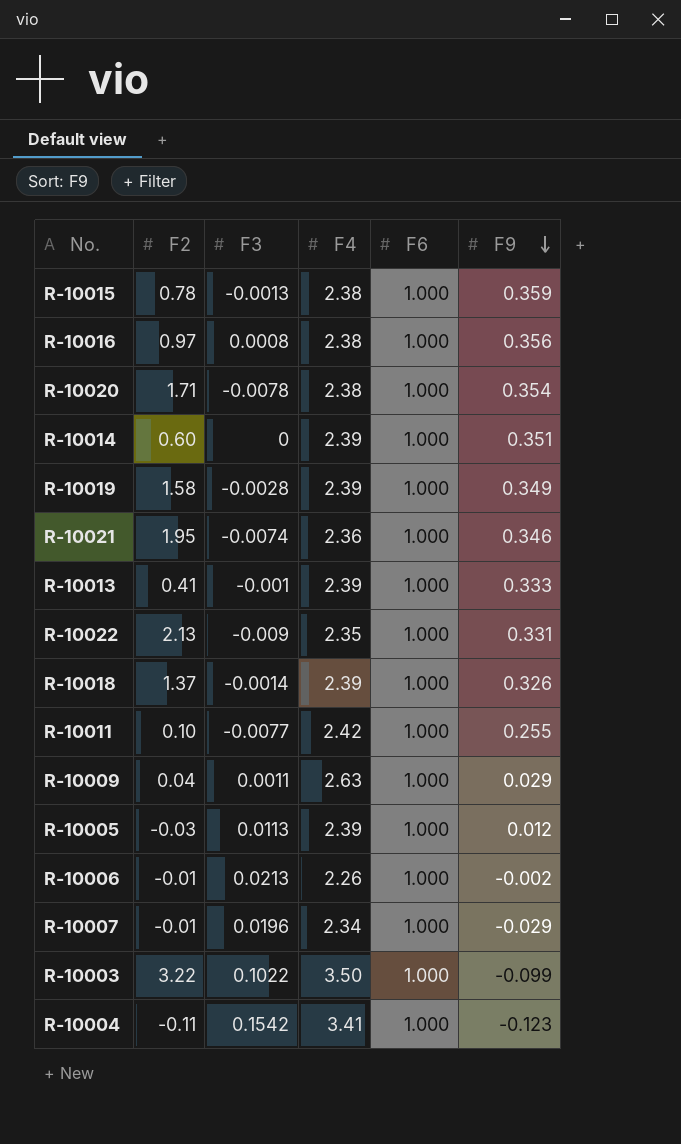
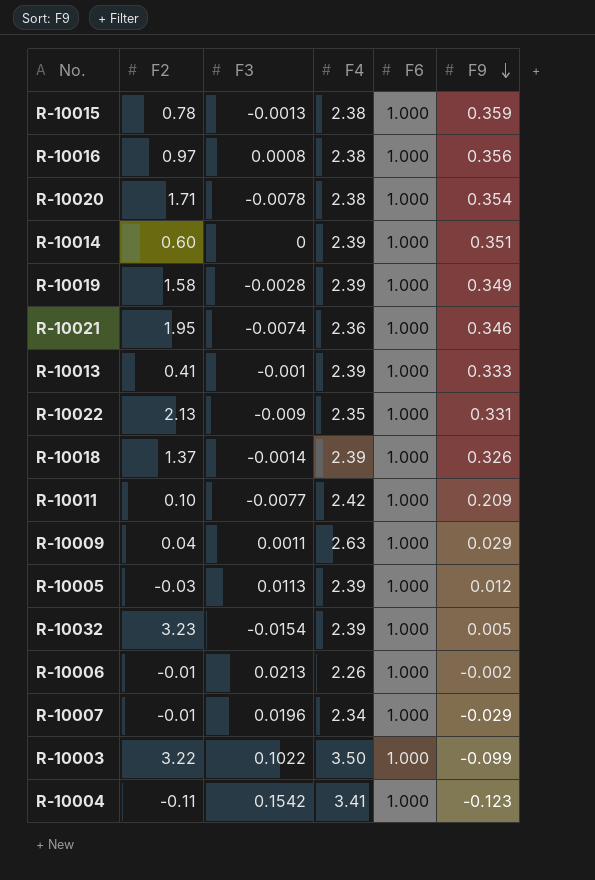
R-10011 | F9: 0.255 -> 0.209
row R-10032: none -> 3.23 | -0.0154 | 2.39 | 1.000 | 0.005

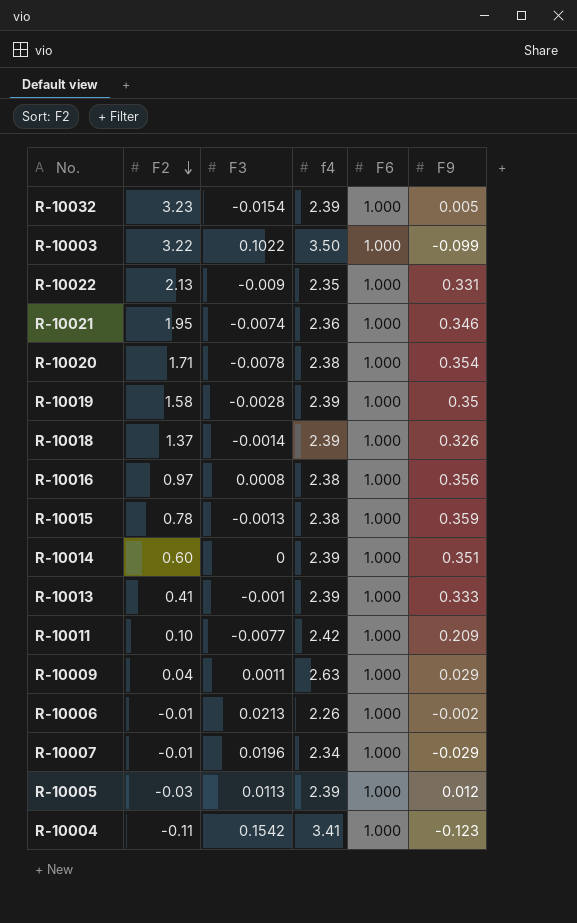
row order: F9 descending -> F2 descending
column name: F4 -> f4
R-10019 | F9: 0.349 -> 0.35

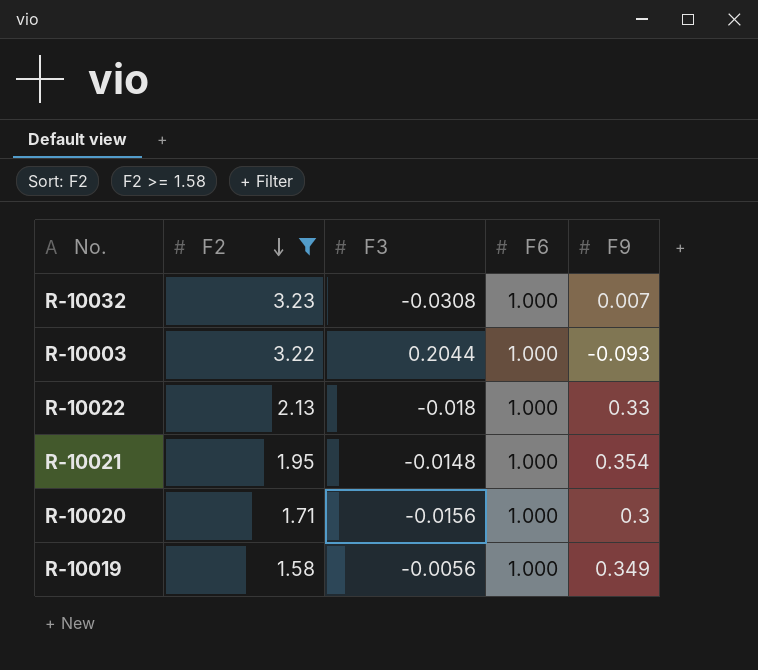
filter: none -> F2 >= 1.58
column f4 | position: 4 -> none
R-10032 | F3: -0.0154 -> -0.0308
R-10032 | F9: 0.005 -> 0.007
R-10003 | F3: 0.1022 -> 0.2044
R-10003 | F9: -0.099 -> -0.093
R-10022 | F3: -0.009 -> -0.018
R-10022 | F9: 0.331 -> 0.33
R-10021 | F3: -0.0074 -> -0.0148
R-10021 | F9: 0.346 -> 0.354
R-10020 | F3: -0.0078 -> -0.0156
R-10020 | F9: 0.354 -> 0.3
R-10019 | F3: -0.0028 -> -0.0056
R-10019 | F9: 0.35 -> 0.349

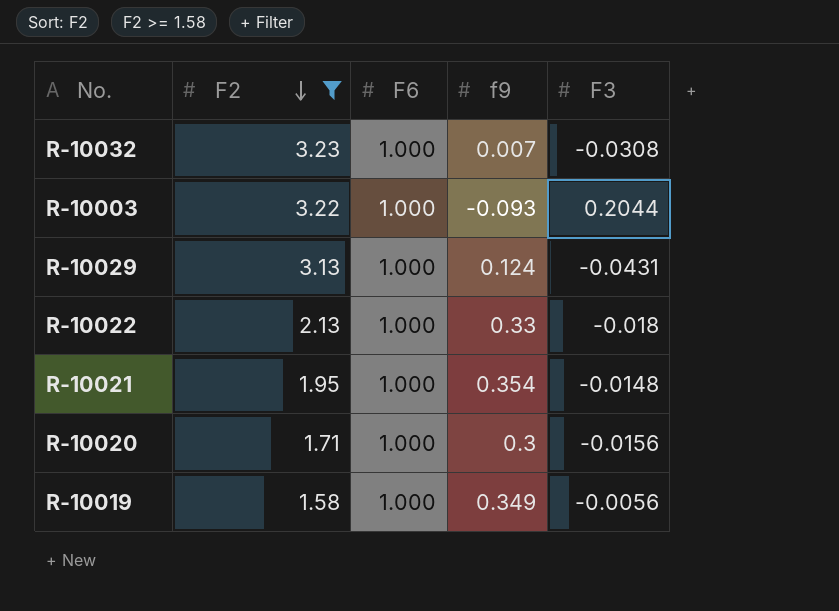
column name: F9 -> f9
column F3 | position: 3 -> 5
row R-10029: none -> 3.13 | 1.000 | 0.124 | -0.0431

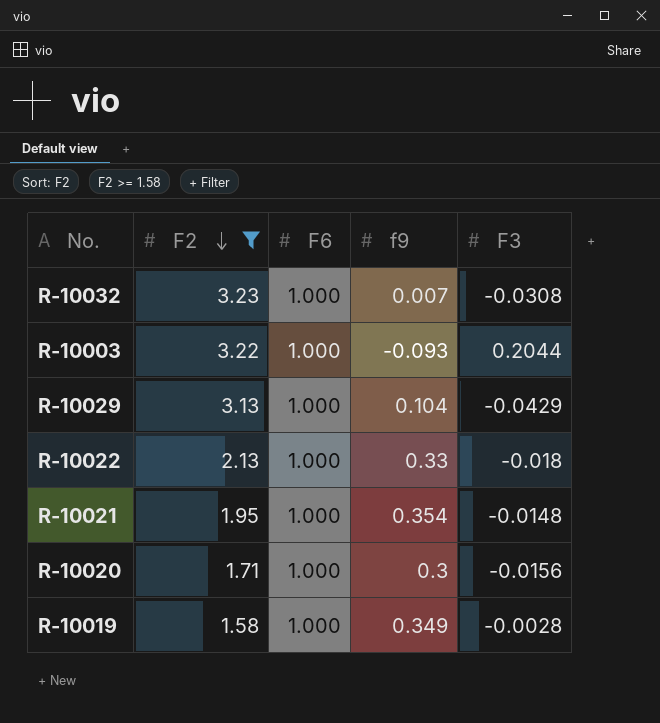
R-10029 | f9: 0.124 -> 0.104
R-10029 | F3: -0.0431 -> -0.0429
R-10019 | F3: -0.0056 -> -0.0028

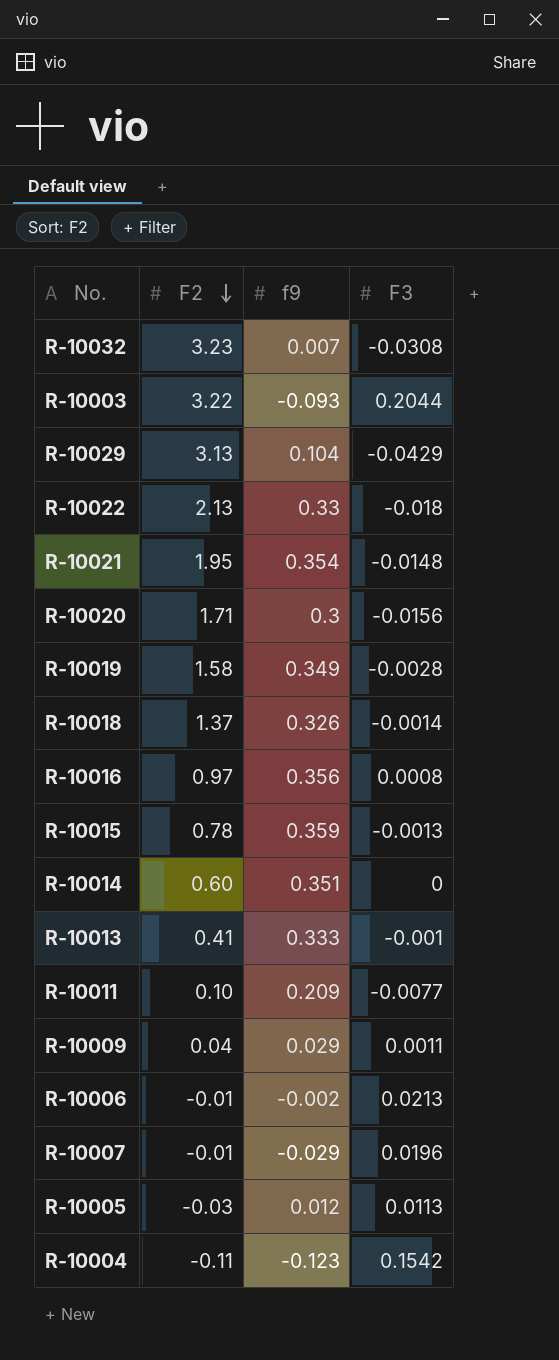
filter: F2 >= 1.58 -> none
column F6 | position: 3 -> none

